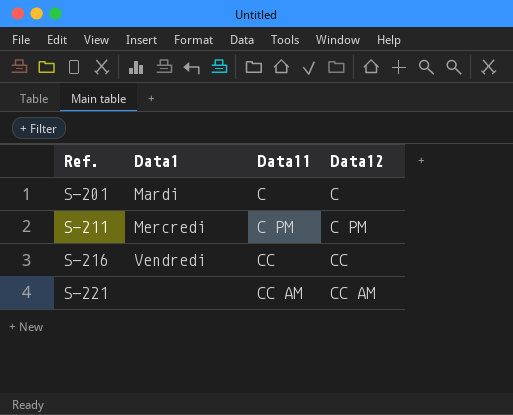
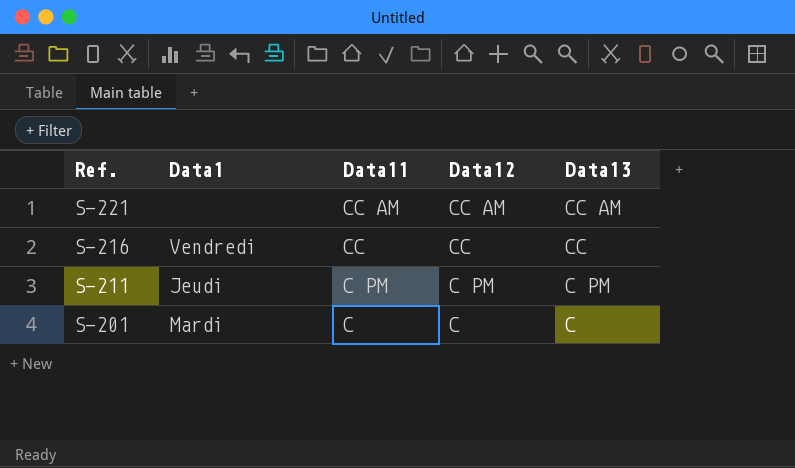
row order: Ref. ascending -> Ref. descending
column Data13 | position: none -> 5
S-211 | Data1: Mercredi -> Jeudi

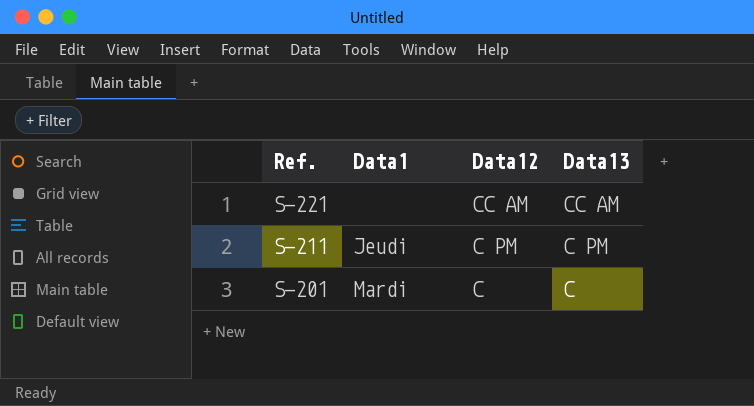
column Data11 | position: 3 -> none
row S-216: Vendredi | CC | CC | CC -> none

